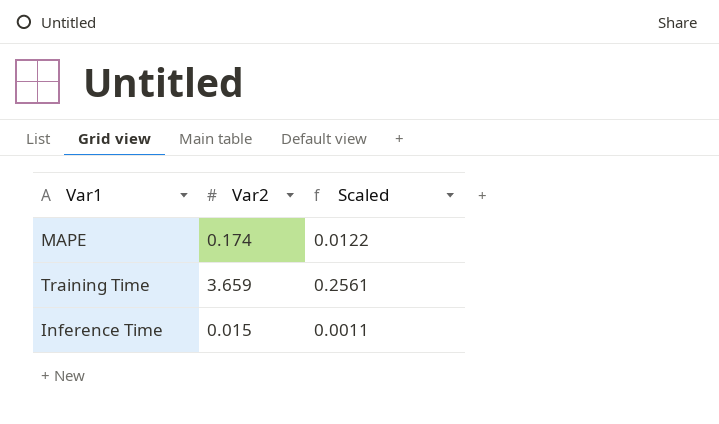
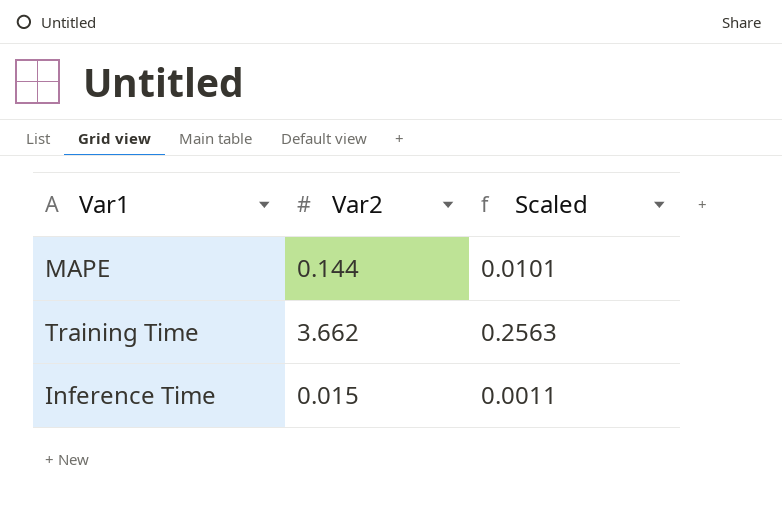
MAPE | Var2: 0.174 -> 0.144
MAPE | Scaled: 0.0122 -> 0.0101
Training Time | Var2: 3.659 -> 3.662
Training Time | Scaled: 0.2561 -> 0.2563

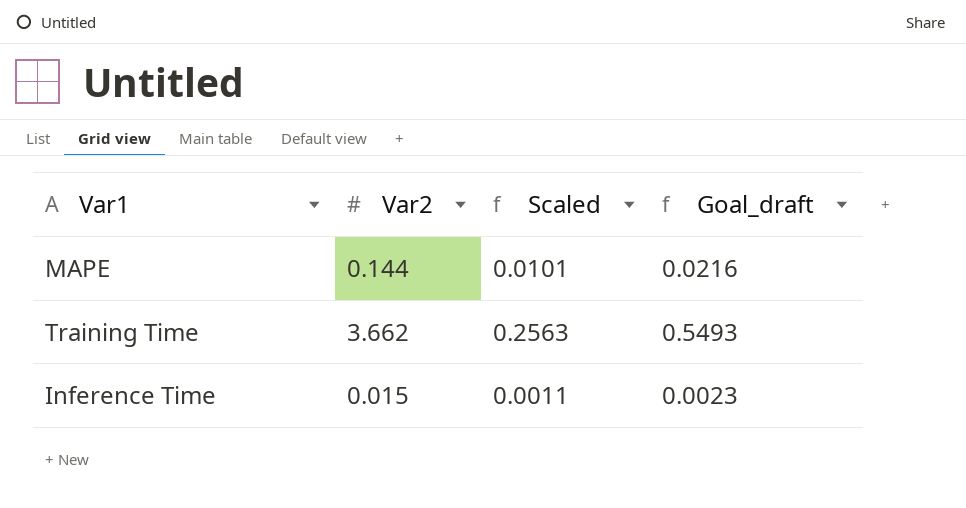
column Goal_draft | formula: none -> [Var2] * 0.15

